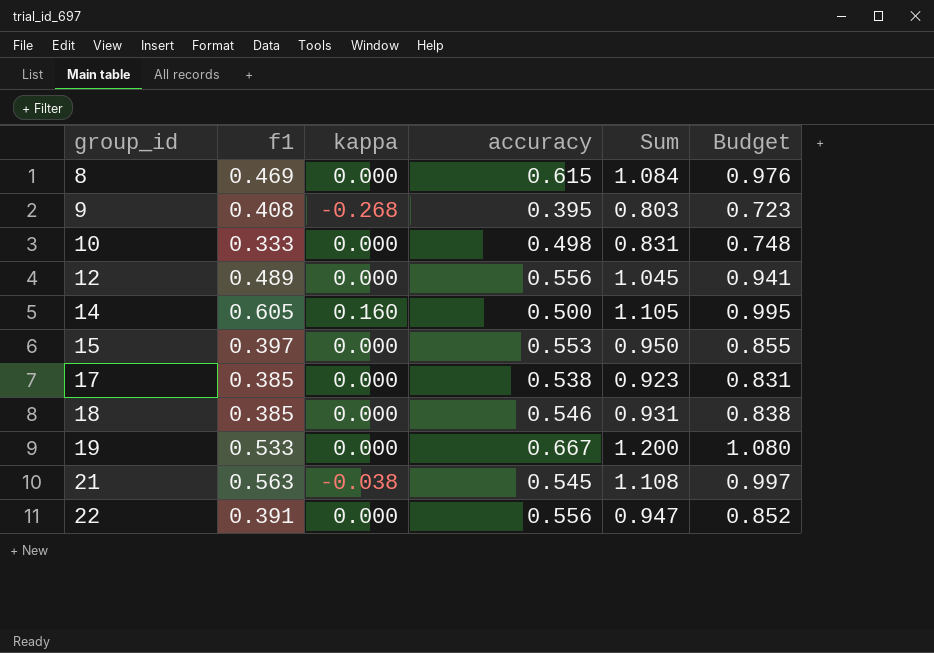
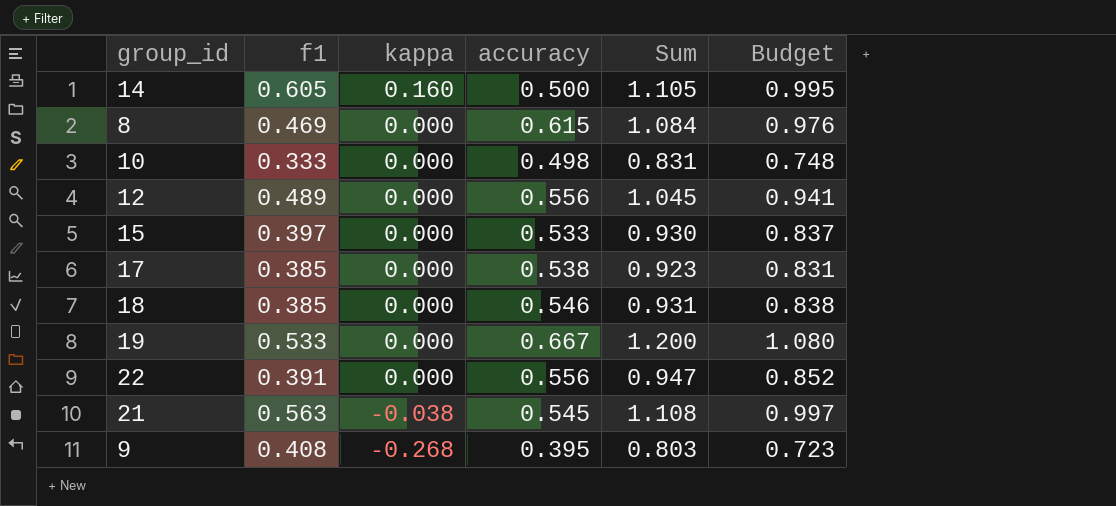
row order: group_id ascending -> kappa descending
15 | accuracy: 0.553 -> 0.533
15 | Sum: 0.950 -> 0.930
15 | Budget: 0.855 -> 0.837

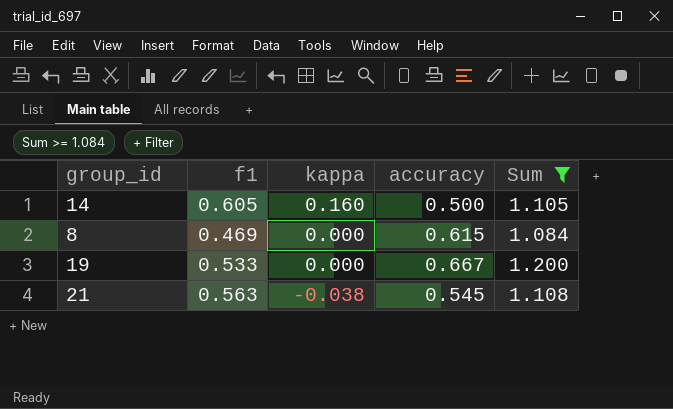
filter: none -> Sum >= 1.084
column Budget | formula: [Sum] * 0.9 -> none

